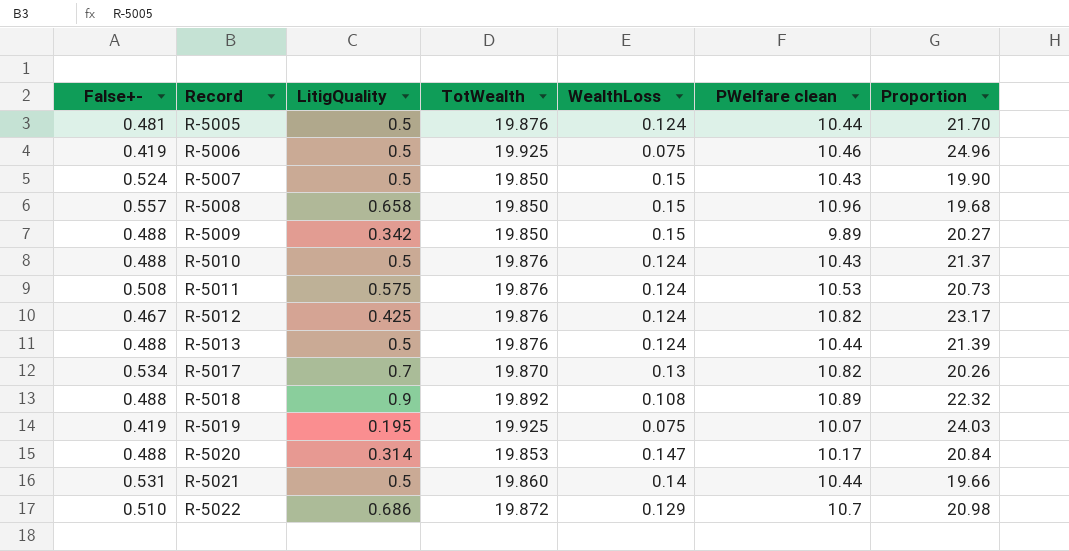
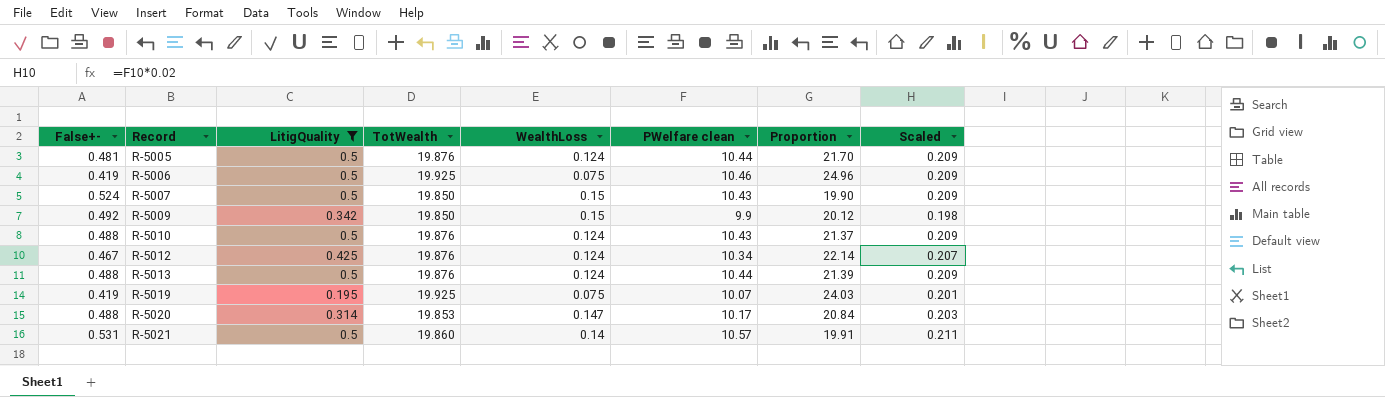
filter: none -> LitigQuality <= 0.5
column Scaled | formula: none -> [PWelfare clean] * 0.02
R-5009 | False+-: 0.488 -> 0.492
R-5009 | PWelfare clean: 9.89 -> 9.9
R-5009 | Proportion: 20.27 -> 20.12
R-5012 | PWelfare clean: 10.82 -> 10.34
R-5012 | Proportion: 23.17 -> 22.14
R-5021 | PWelfare clean: 10.44 -> 10.57
R-5021 | Proportion: 19.66 -> 19.91

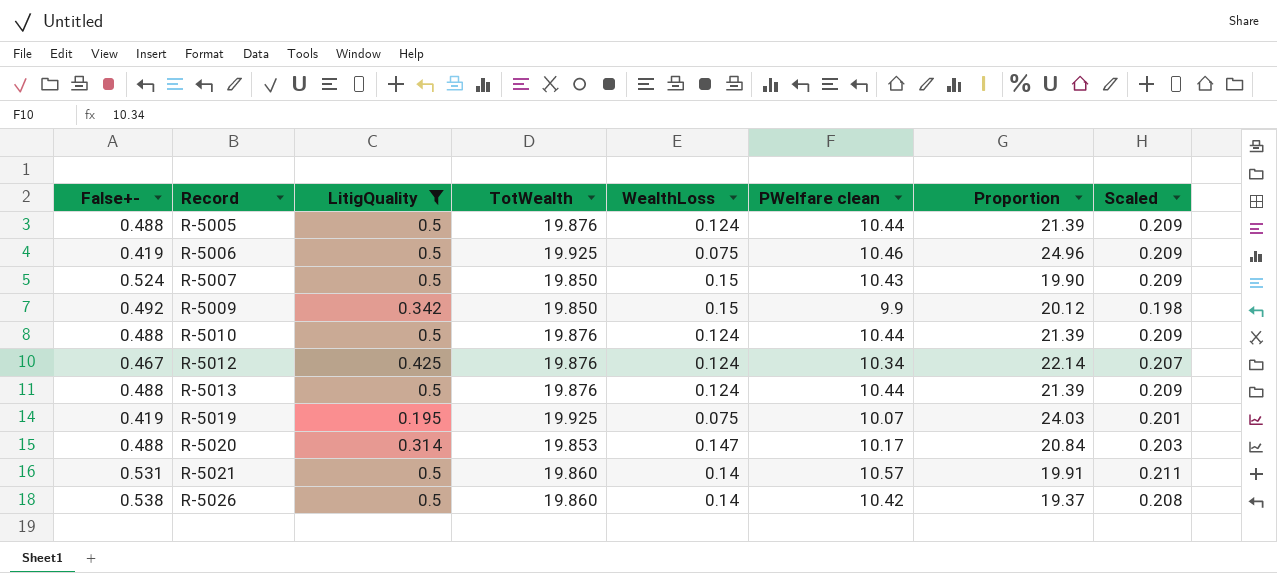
R-5005 | False+-: 0.481 -> 0.488
R-5005 | Proportion: 21.70 -> 21.39
R-5010 | PWelfare clean: 10.43 -> 10.44
R-5010 | Proportion: 21.37 -> 21.39
row R-5026: none -> 0.538 | 0.5 | 19.860 | 0.14 | 10.42 | 19.37 | 0.208

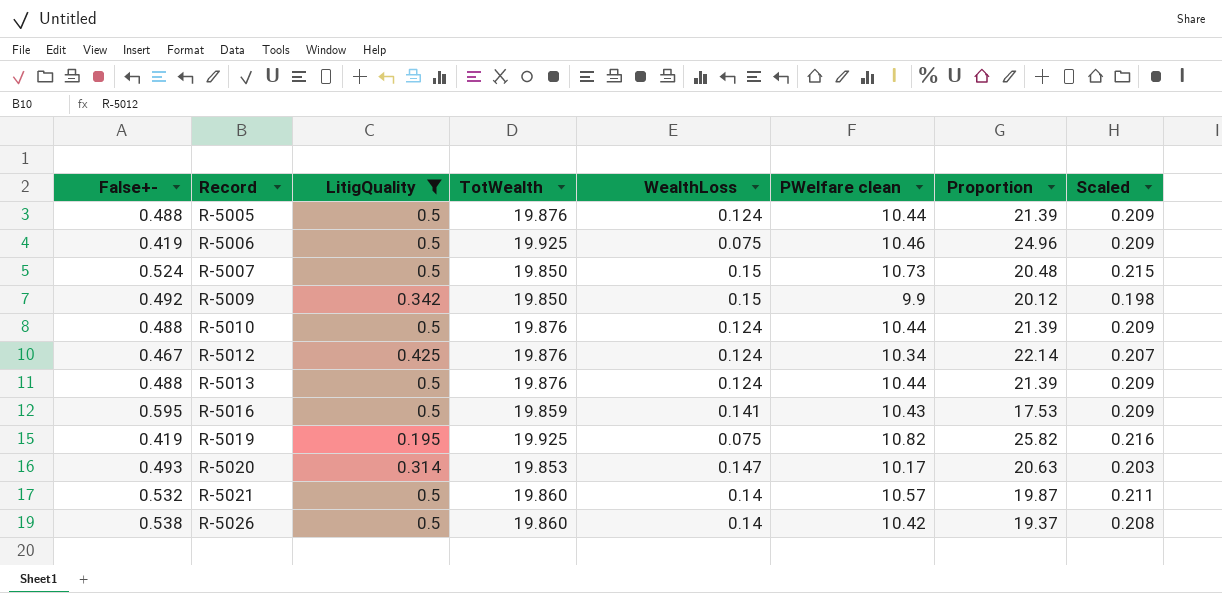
R-5007 | PWelfare clean: 10.43 -> 10.73
R-5007 | Proportion: 19.90 -> 20.48
R-5007 | Scaled: 0.209 -> 0.215
row R-5016: none -> 0.595 | 0.5 | 19.859 | 0.141 | 10.43 | 17.53 | 0.209
R-5019 | PWelfare clean: 10.07 -> 10.82
R-5019 | Proportion: 24.03 -> 25.82
R-5019 | Scaled: 0.201 -> 0.216
R-5020 | False+-: 0.488 -> 0.493
R-5020 | Proportion: 20.84 -> 20.63
R-5021 | False+-: 0.531 -> 0.532
R-5021 | Proportion: 19.91 -> 19.87

